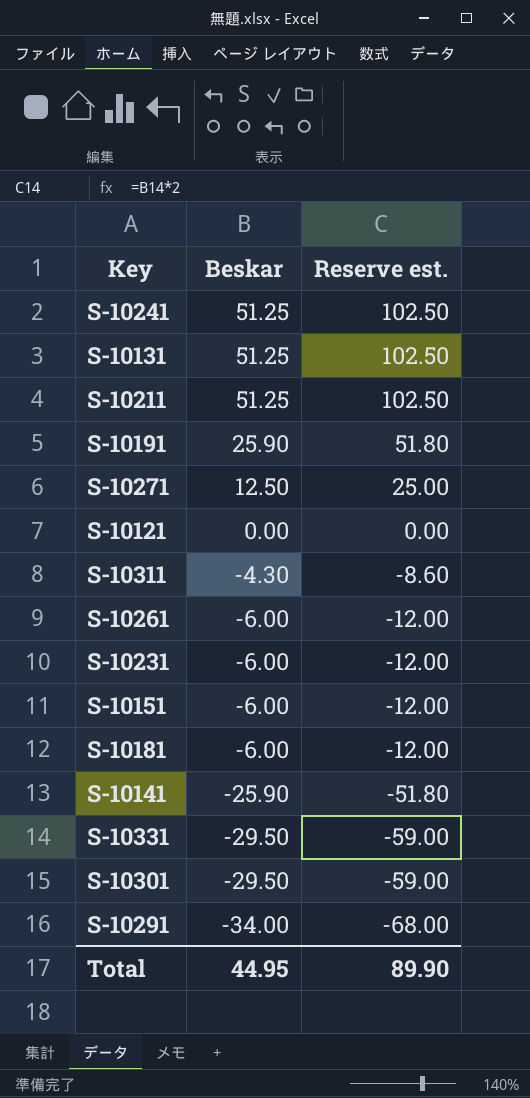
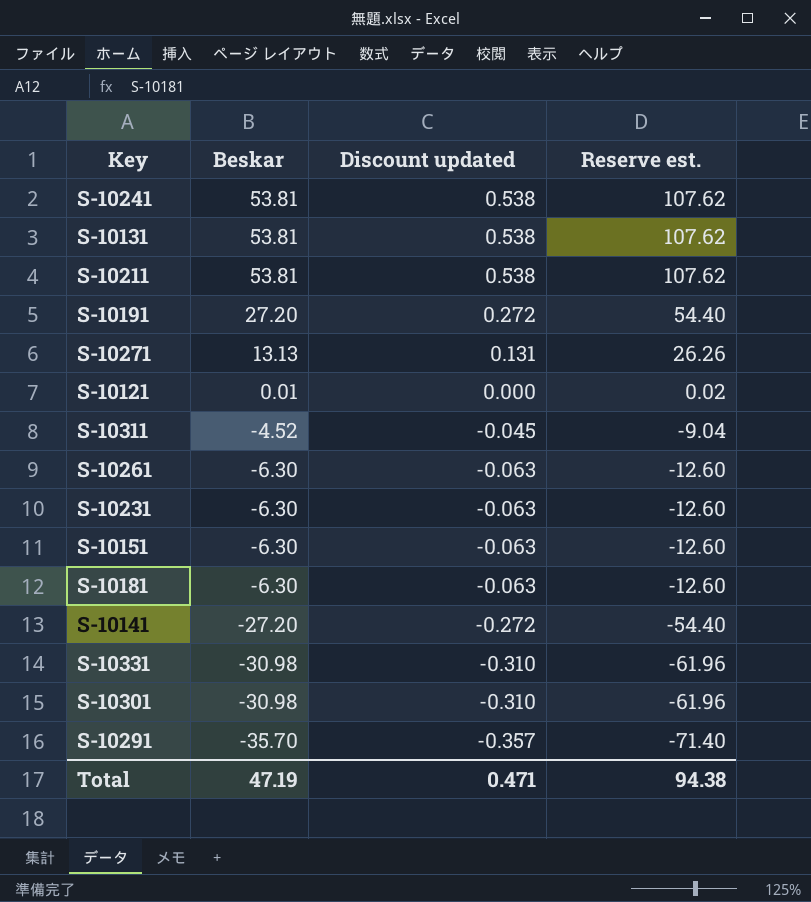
column Discount updated | formula: none -> [Beskar] * 0.01
S-10241 | Beskar: 51.25 -> 53.81
S-10241 | Reserve est.: 102.50 -> 107.62
S-10131 | Beskar: 51.25 -> 53.81
S-10131 | Reserve est.: 102.50 -> 107.62
S-10211 | Beskar: 51.25 -> 53.81
S-10211 | Reserve est.: 102.50 -> 107.62
S-10191 | Beskar: 25.90 -> 27.20
S-10191 | Reserve est.: 51.80 -> 54.40
S-10271 | Beskar: 12.50 -> 13.13
S-10271 | Reserve est.: 25.00 -> 26.26
S-10121 | Beskar: 0.00 -> 0.01
S-10121 | Reserve est.: 0.00 -> 0.02
S-10311 | Beskar: -4.30 -> -4.52
S-10311 | Reserve est.: -8.60 -> -9.04
S-10261 | Beskar: -6.00 -> -6.30
S-10261 | Reserve est.: -12.00 -> -12.60
S-10231 | Beskar: -6.00 -> -6.30
S-10231 | Reserve est.: -12.00 -> -12.60
S-10151 | Beskar: -6.00 -> -6.30
S-10151 | Reserve est.: -12.00 -> -12.60
S-10181 | Beskar: -6.00 -> -6.30
S-10181 | Reserve est.: -12.00 -> -12.60
S-10141 | Beskar: -25.90 -> -27.20
S-10141 | Reserve est.: -51.80 -> -54.40
S-10331 | Beskar: -29.50 -> -30.98
S-10331 | Reserve est.: -59.00 -> -61.96
S-10301 | Beskar: -29.50 -> -30.98
S-10301 | Reserve est.: -59.00 -> -61.96
S-10291 | Beskar: -34.00 -> -35.70
S-10291 | Reserve est.: -68.00 -> -71.40
Total | Beskar: 44.95 -> 47.19
Total | Reserve est.: 89.90 -> 94.38

